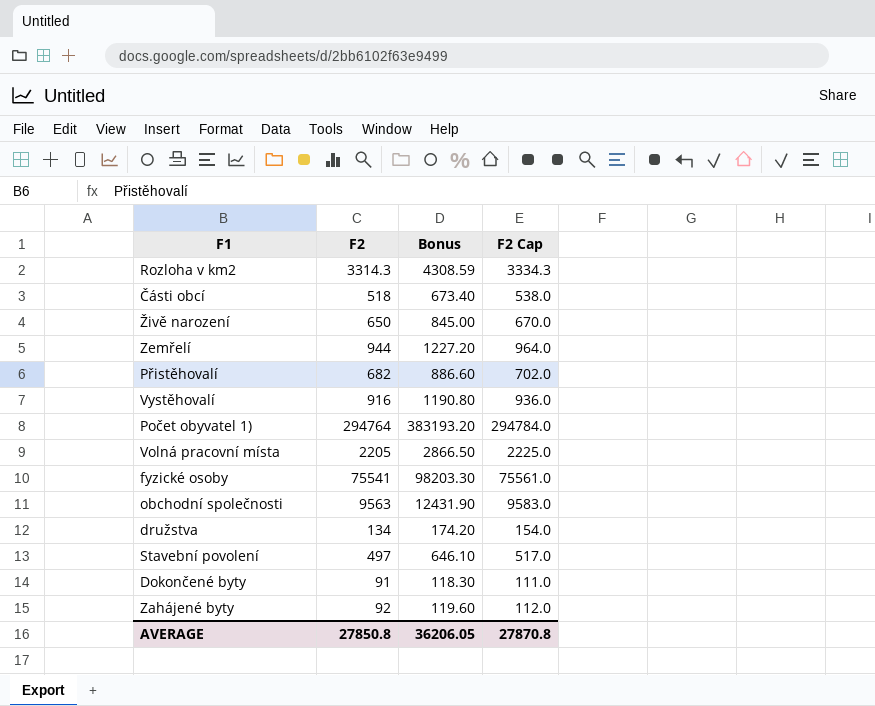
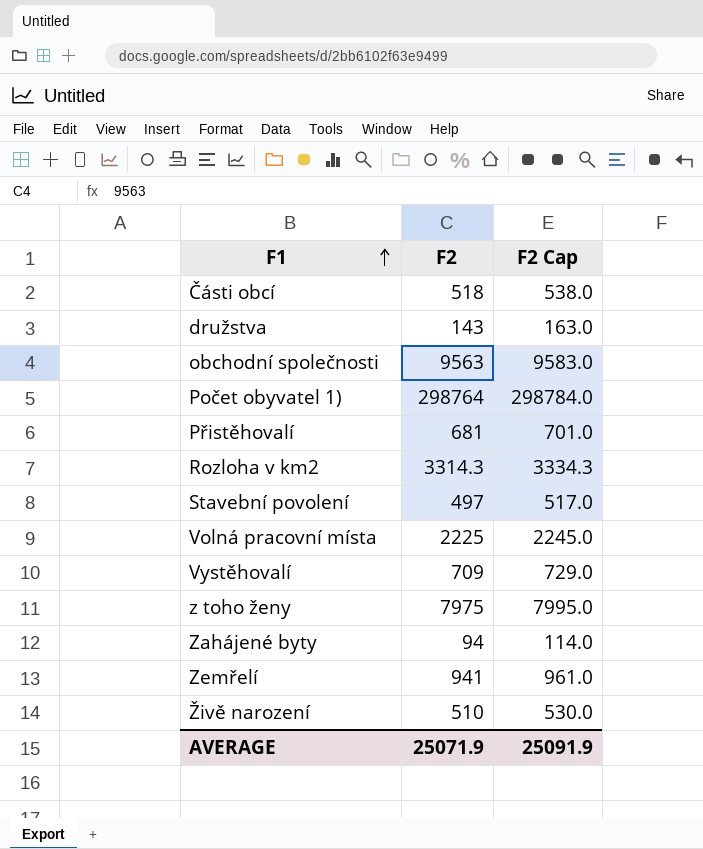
row order: none -> F1 ascending
column Bonus | formula: [F2] * 1.3 -> none
row fyzické osoby: 75541 | 98203.30 | 75561.0 -> none
row Dokončené byty: 91 | 118.30 | 111.0 -> none
družstva | F2: 134 -> 143
družstva | F2 Cap: 154.0 -> 163.0
Počet obyvatel 1) | F2: 294764 -> 298764
Počet obyvatel 1) | F2 Cap: 294784.0 -> 298784.0
Přistěhovalí | F2: 682 -> 681
Přistěhovalí | F2 Cap: 702.0 -> 701.0
Volná pracovní místa | F2: 2205 -> 2225
Volná pracovní místa | F2 Cap: 2225.0 -> 2245.0
Vystěhovalí | F2: 916 -> 709
Vystěhovalí | F2 Cap: 936.0 -> 729.0
row z toho ženy: none -> 7975 | 7995.0
Zahájené byty | F2: 92 -> 94
Zahájené byty | F2 Cap: 112.0 -> 114.0
Zemřelí | F2: 944 -> 941
Zemřelí | F2 Cap: 964.0 -> 961.0
Živě narození | F2: 650 -> 510
Živě narození | F2 Cap: 670.0 -> 530.0
AVERAGE | F2: 27850.8 -> 25071.9
AVERAGE | F2 Cap: 27870.8 -> 25091.9

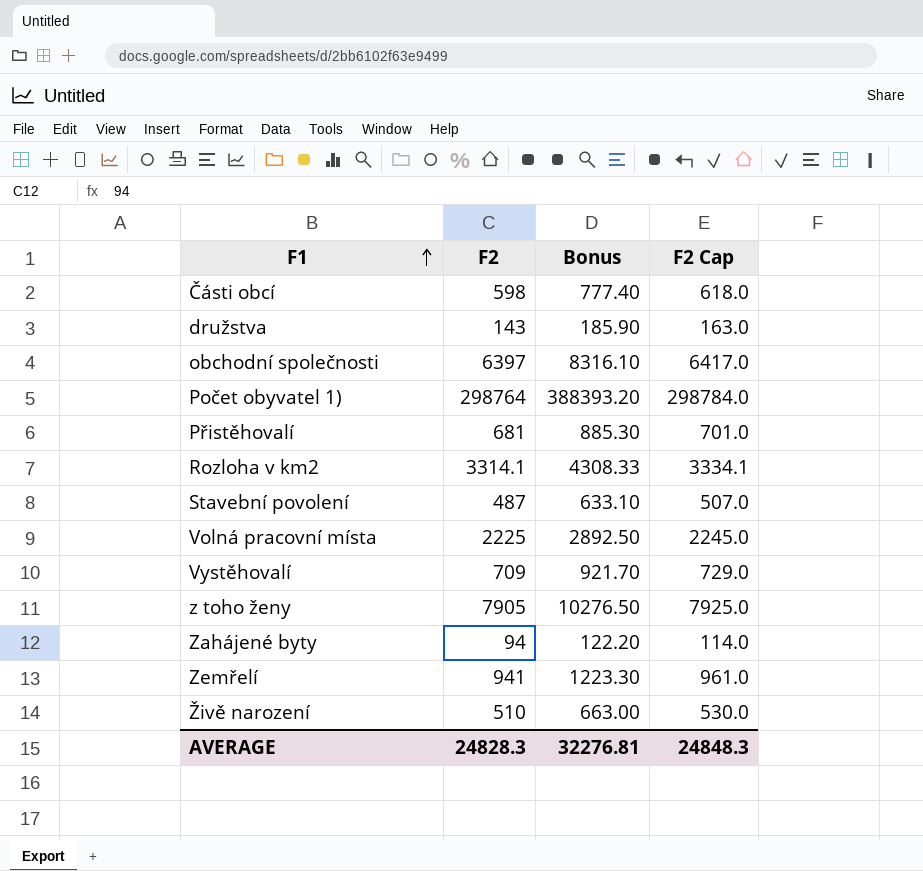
column Bonus | formula: none -> [F2] * 1.3
Části obcí | F2: 518 -> 598
Části obcí | F2 Cap: 538.0 -> 618.0
obchodní společnosti | F2: 9563 -> 6397
obchodní společnosti | F2 Cap: 9583.0 -> 6417.0
Rozloha v km2 | F2: 3314.3 -> 3314.1
Rozloha v km2 | F2 Cap: 3334.3 -> 3334.1
Stavební povolení | F2: 497 -> 487
Stavební povolení | F2 Cap: 517.0 -> 507.0
z toho ženy | F2: 7975 -> 7905
z toho ženy | F2 Cap: 7995.0 -> 7925.0
AVERAGE | F2: 25071.9 -> 24828.3
AVERAGE | F2 Cap: 25091.9 -> 24848.3

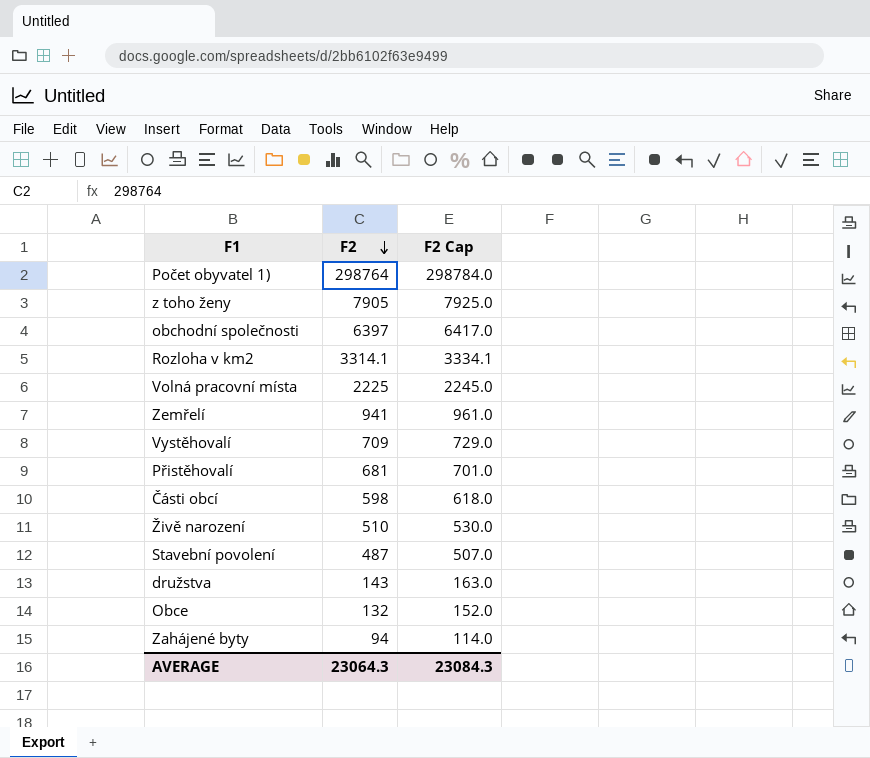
row order: F1 ascending -> F2 descending
column Bonus | formula: [F2] * 1.3 -> none
row Obce: none -> 132 | 152.0
AVERAGE | F2: 24828.3 -> 23064.3
AVERAGE | F2 Cap: 24848.3 -> 23084.3

